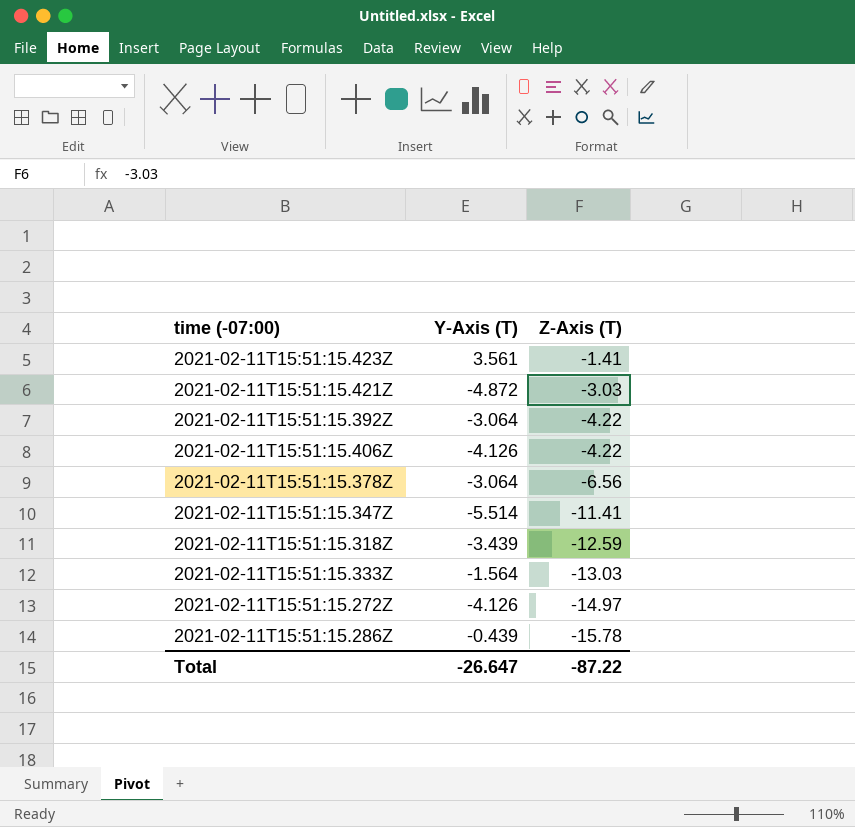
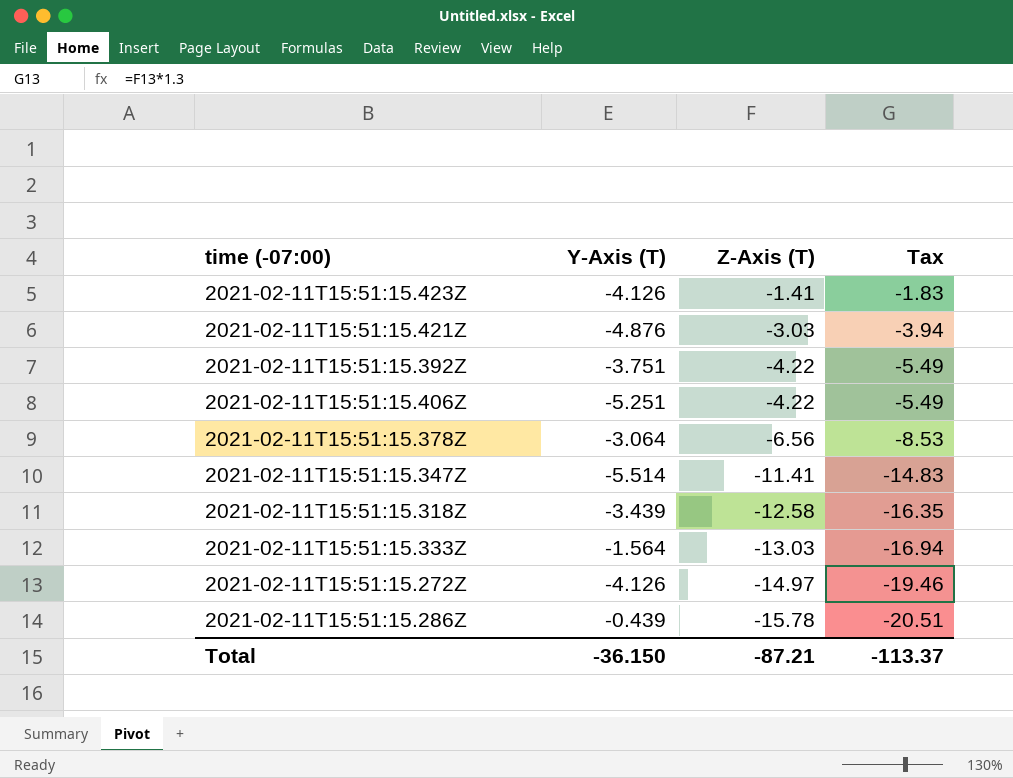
column Tax | formula: none -> [Z-Axis (T)] * 1.3
2021-02-11T15:51:15.423Z | Y-Axis (T): 3.561 -> -4.126
2021-02-11T15:51:15.421Z | Y-Axis (T): -4.872 -> -4.876
2021-02-11T15:51:15.392Z | Y-Axis (T): -3.064 -> -3.751
2021-02-11T15:51:15.406Z | Y-Axis (T): -4.126 -> -5.251
2021-02-11T15:51:15.318Z | Z-Axis (T): -12.59 -> -12.58
Total | Y-Axis (T): -26.647 -> -36.150
Total | Z-Axis (T): -87.22 -> -87.21

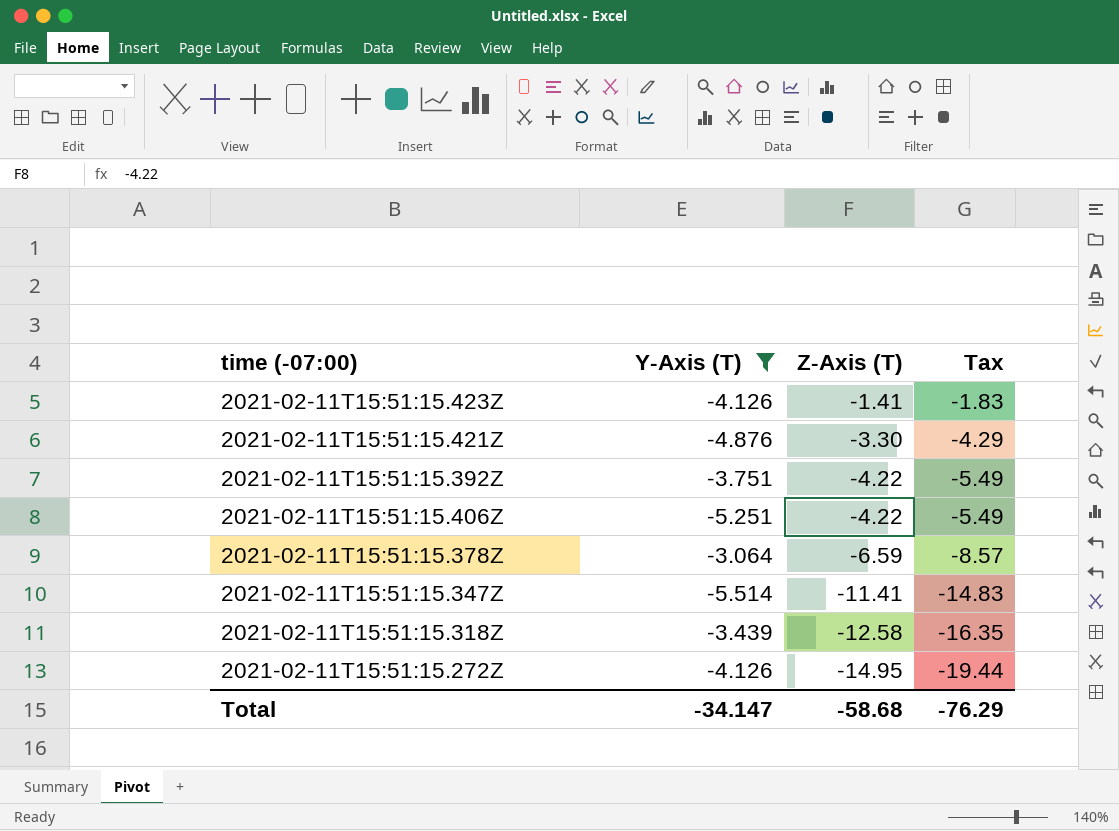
filter: none -> Y-Axis (T) <= -3.064
2021-02-11T15:51:15.421Z | Z-Axis (T): -3.03 -> -3.30
2021-02-11T15:51:15.421Z | Tax: -3.94 -> -4.29
2021-02-11T15:51:15.378Z | Z-Axis (T): -6.56 -> -6.59
2021-02-11T15:51:15.378Z | Tax: -8.53 -> -8.57
2021-02-11T15:51:15.272Z | Z-Axis (T): -14.97 -> -14.95
2021-02-11T15:51:15.272Z | Tax: -19.46 -> -19.44
Total | Y-Axis (T): -36.150 -> -34.147
Total | Z-Axis (T): -87.21 -> -58.68
Total | Tax: -113.37 -> -76.29

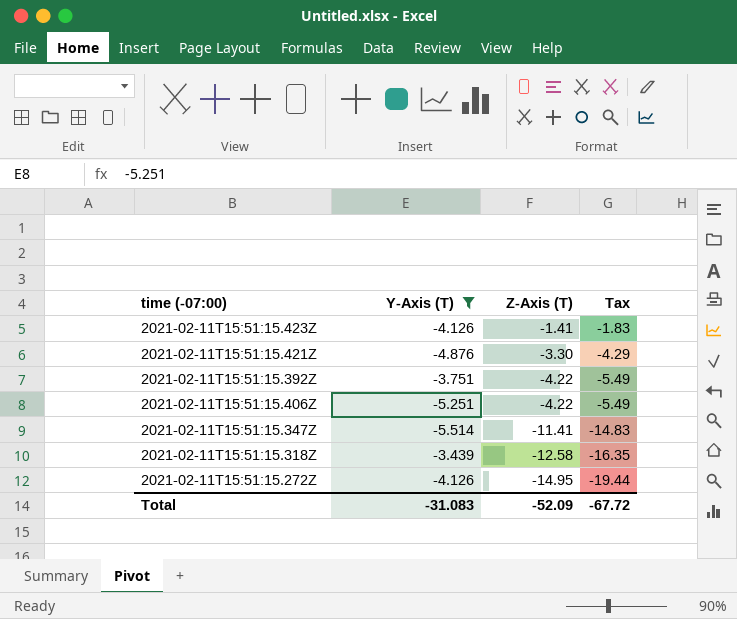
row 2021-02-11T15:51:15.378Z: -3.064 | -6.59 | -8.57 -> none
Total | Y-Axis (T): -34.147 -> -31.083
Total | Z-Axis (T): -58.68 -> -52.09
Total | Tax: -76.29 -> -67.72

